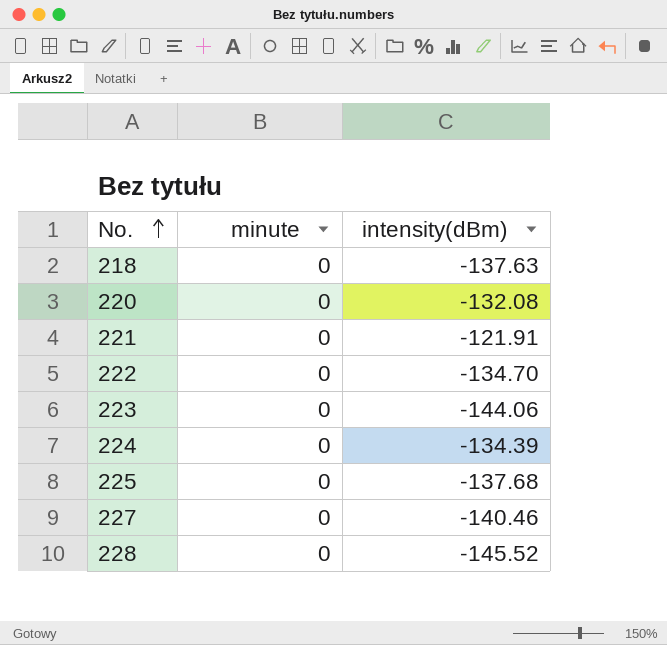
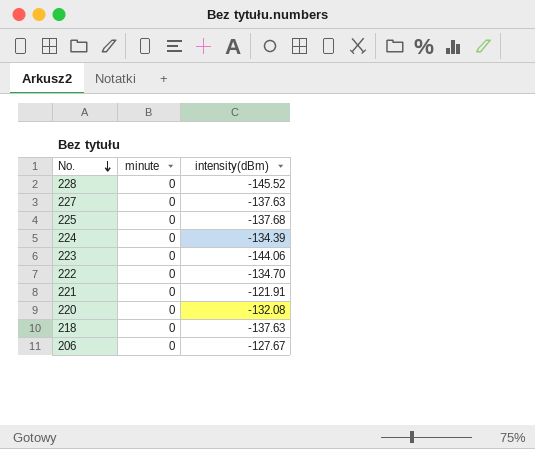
row order: No. ascending -> No. descending
227 | intensity(dBm): -140.46 -> -137.63
row 206: none -> 0 | -127.67

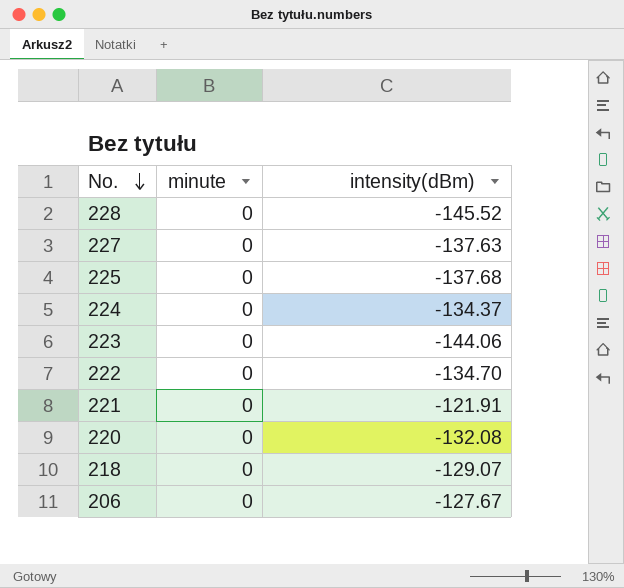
224 | intensity(dBm): -134.39 -> -134.37
218 | intensity(dBm): -137.63 -> -129.07

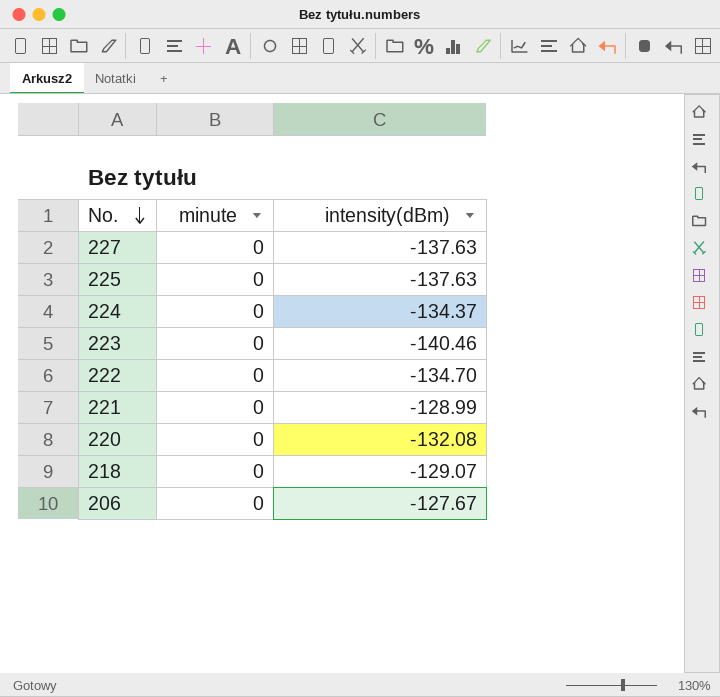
row 228: 0 | -145.52 -> none
225 | intensity(dBm): -137.68 -> -137.63
223 | intensity(dBm): -144.06 -> -140.46
221 | intensity(dBm): -121.91 -> -128.99

